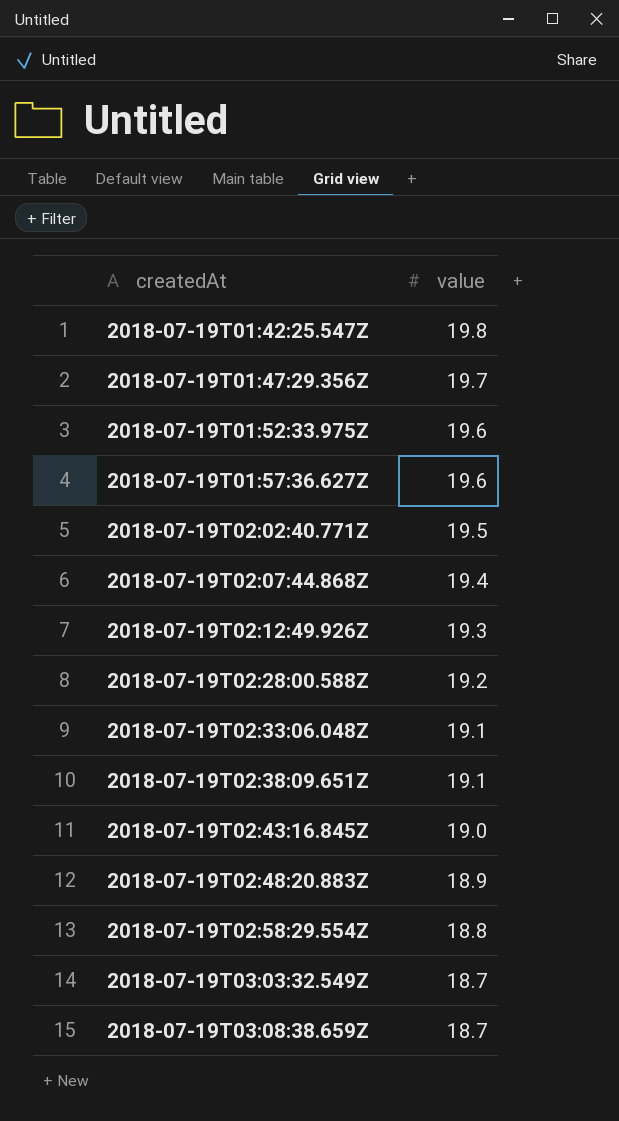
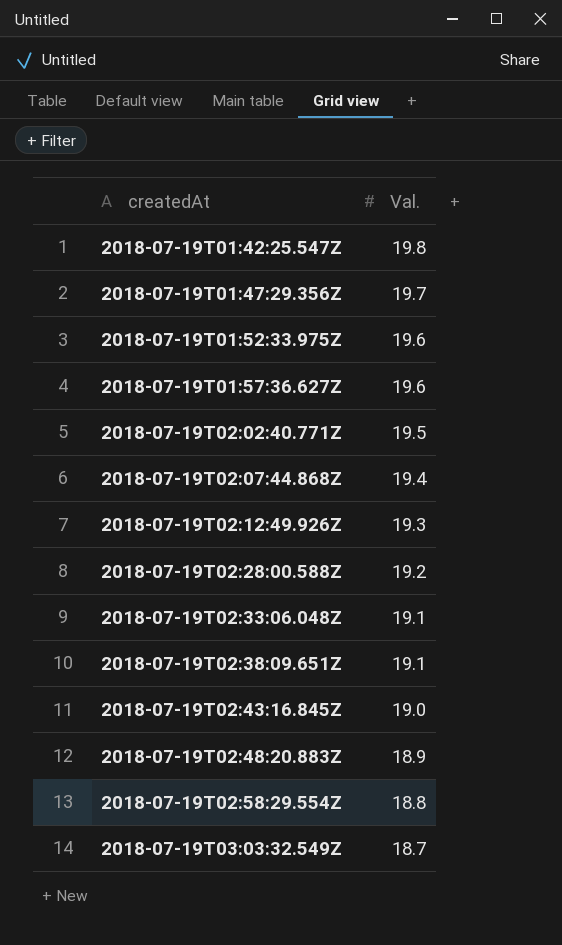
column name: value -> Val.
row 2018-07-19T03:08:38.659Z: 18.7 -> none

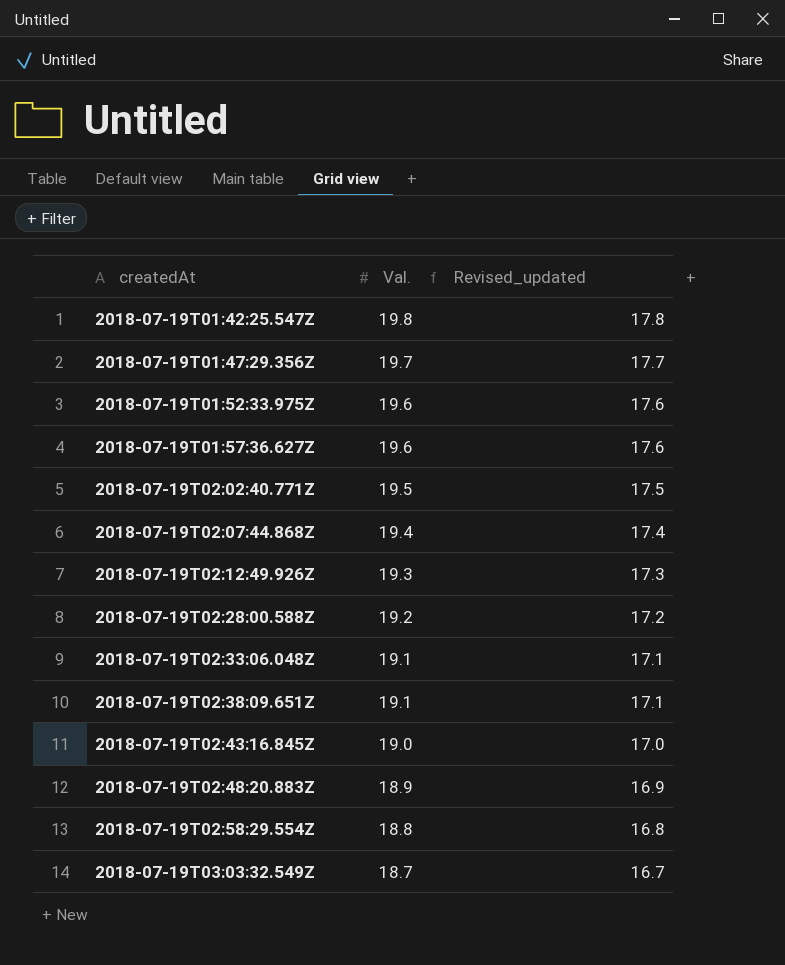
column Revised_updated | formula: none -> [Val.] - 2

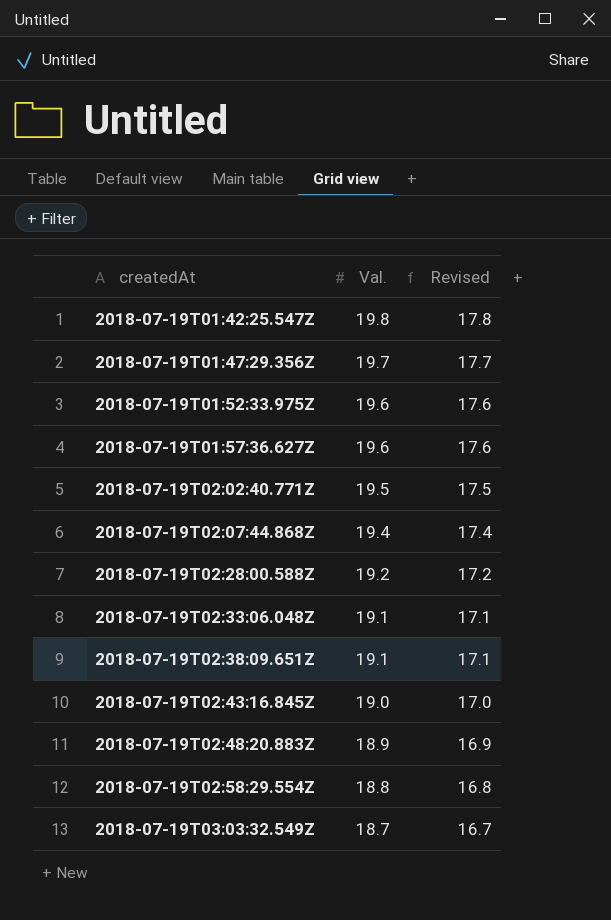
column name: Revised_updated -> Revised
row 2018-07-19T02:12:49.926Z: 19.3 | 17.3 -> none

